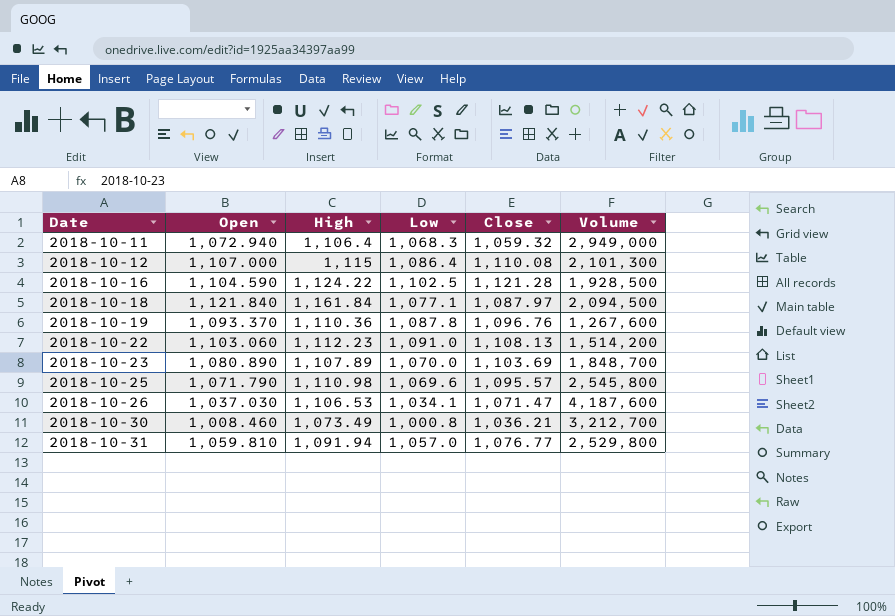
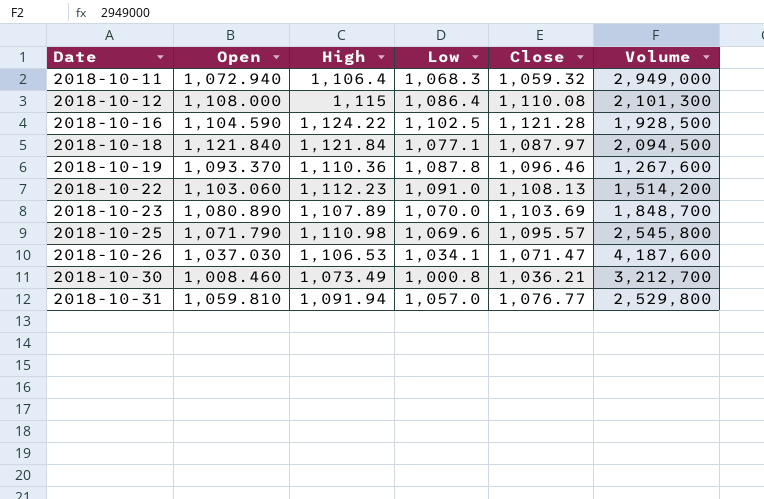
2018-10-12 | Open: 1,107.000 -> 1,108.000
2018-10-18 | High: 1,161.84 -> 1,121.84
2018-10-19 | Close: 1,096.76 -> 1,096.46

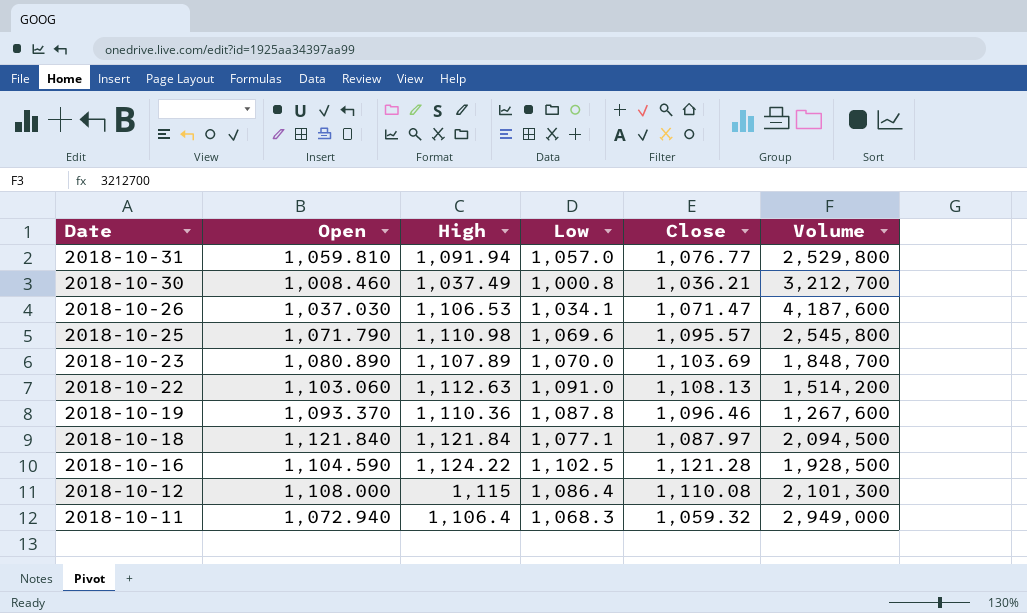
row order: Date ascending -> Date descending
2018-10-30 | High: 1,073.49 -> 1,037.49
2018-10-22 | High: 1,112.23 -> 1,112.63

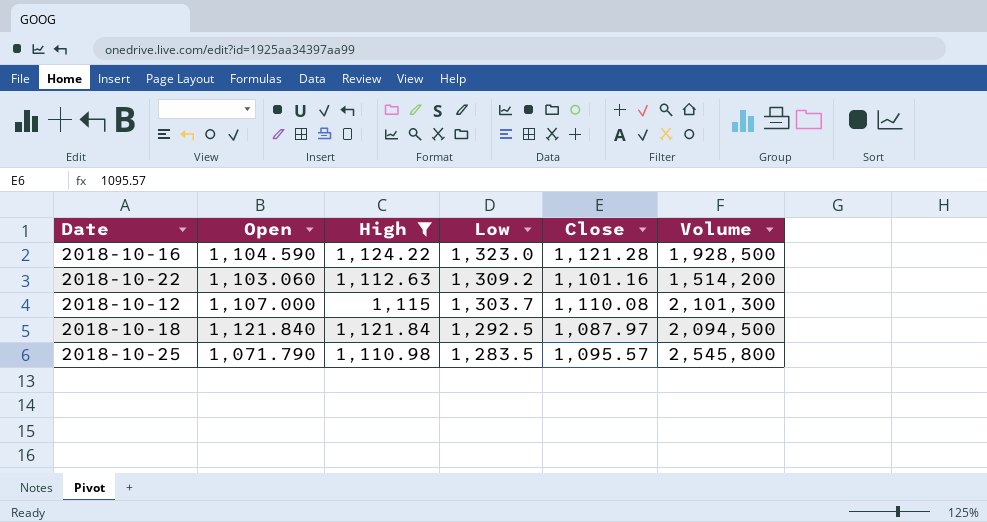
filter: none -> High >= 1,110.98
row order: Date descending -> Low descending
2018-10-16 | Low: 1,102.5 -> 1,323.0
2018-10-22 | Low: 1,091.0 -> 1,309.2
2018-10-22 | Close: 1,108.13 -> 1,101.16
2018-10-12 | Open: 1,108.000 -> 1,107.000
2018-10-12 | Low: 1,086.4 -> 1,303.7
2018-10-18 | Low: 1,077.1 -> 1,292.5
2018-10-25 | Low: 1,069.6 -> 1,283.5

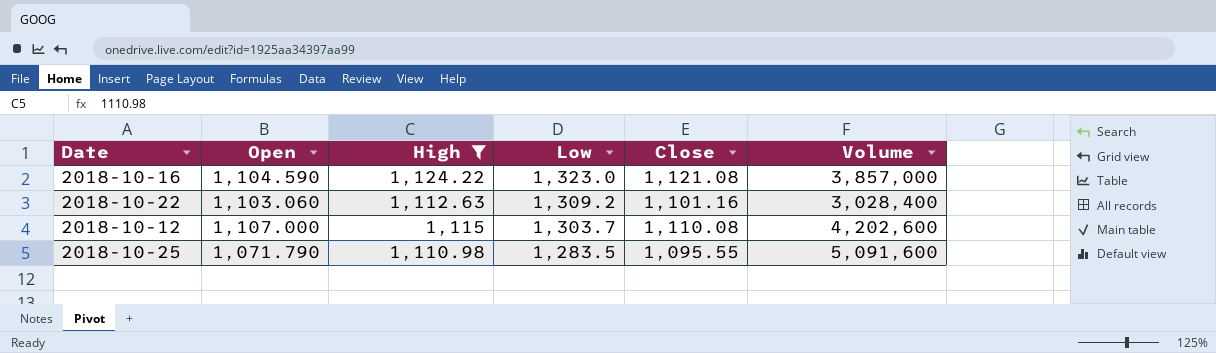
row 2018-10-18: 1,121.840 | 1,121.84 | 1,292.5 | 1,087.97 | 2,094,500 -> none
2018-10-16 | Close: 1,121.28 -> 1,121.08
2018-10-16 | Volume: 1,928,500 -> 3,857,000
2018-10-22 | Volume: 1,514,200 -> 3,028,400
2018-10-12 | Volume: 2,101,300 -> 4,202,600
2018-10-25 | Close: 1,095.57 -> 1,095.55
2018-10-25 | Volume: 2,545,800 -> 5,091,600

